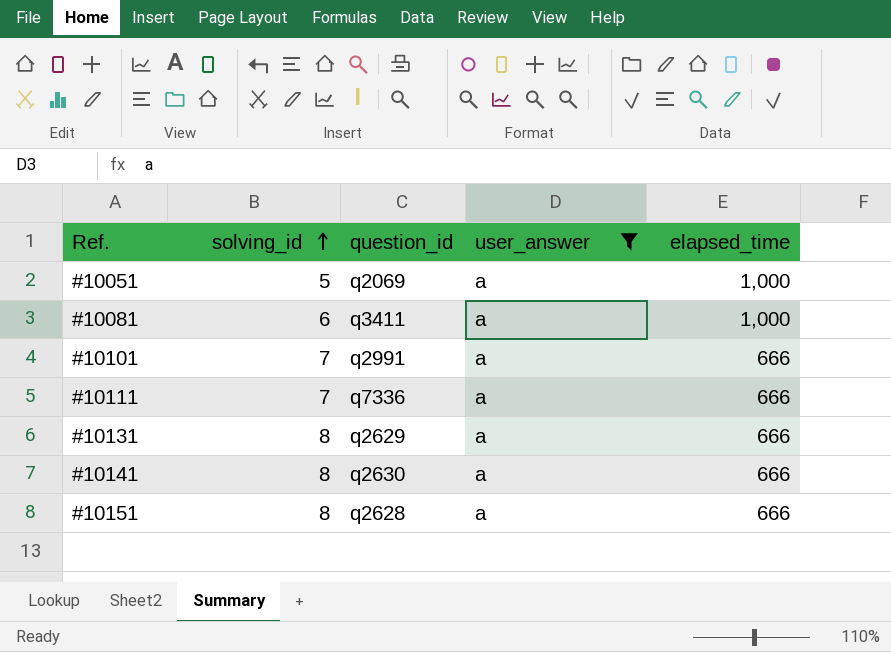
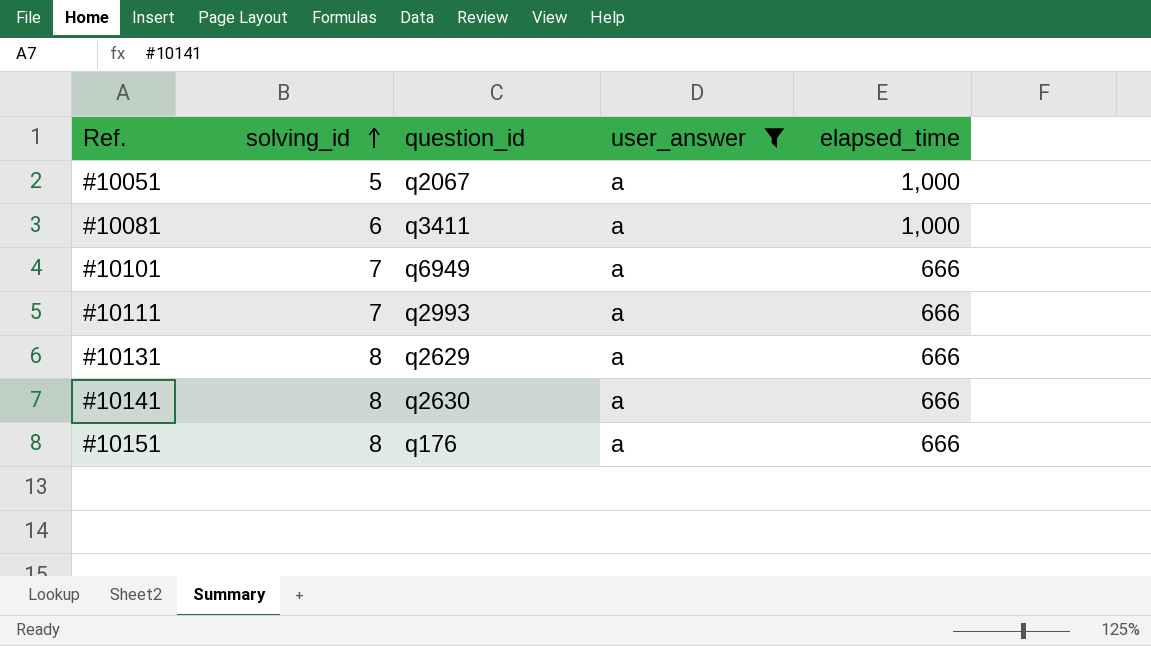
#10051 | question_id: q2069 -> q2067
#10101 | question_id: q2991 -> q6949
#10111 | question_id: q7336 -> q2993
#10151 | question_id: q2628 -> q176

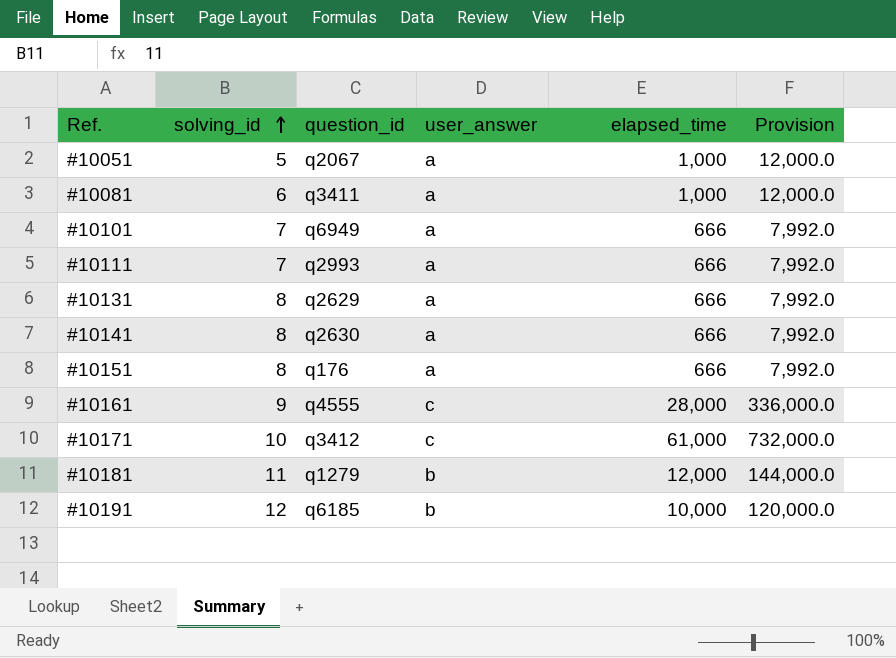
filter: user_answer = a -> none
column Provision | formula: none -> [elapsed_time] * 12

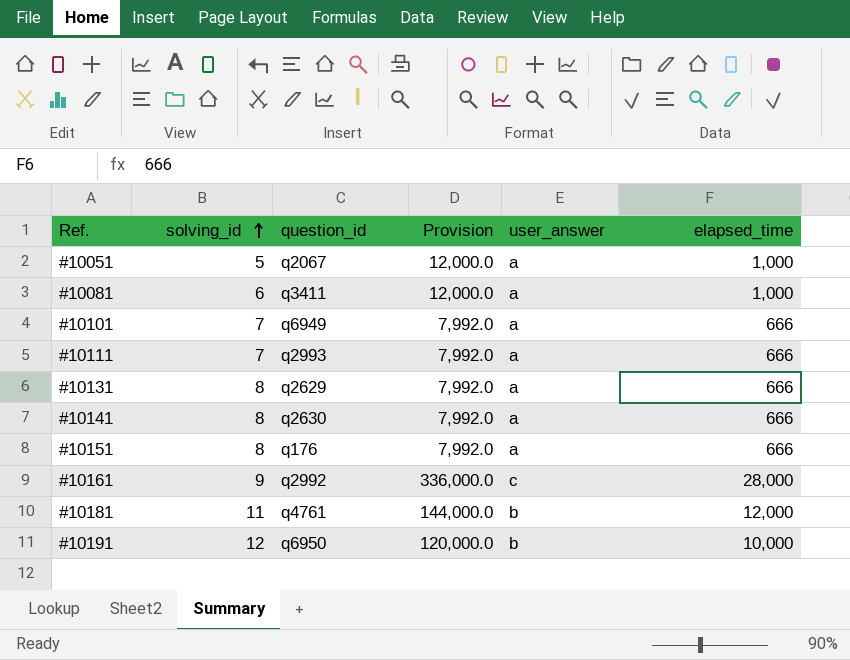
column Provision | position: 6 -> 4
row #10171: 10 | q3412 | c | 61,000 | 732,000.0 -> none
#10161 | question_id: q4555 -> q2992
#10181 | question_id: q1279 -> q4761
#10191 | question_id: q6185 -> q6950

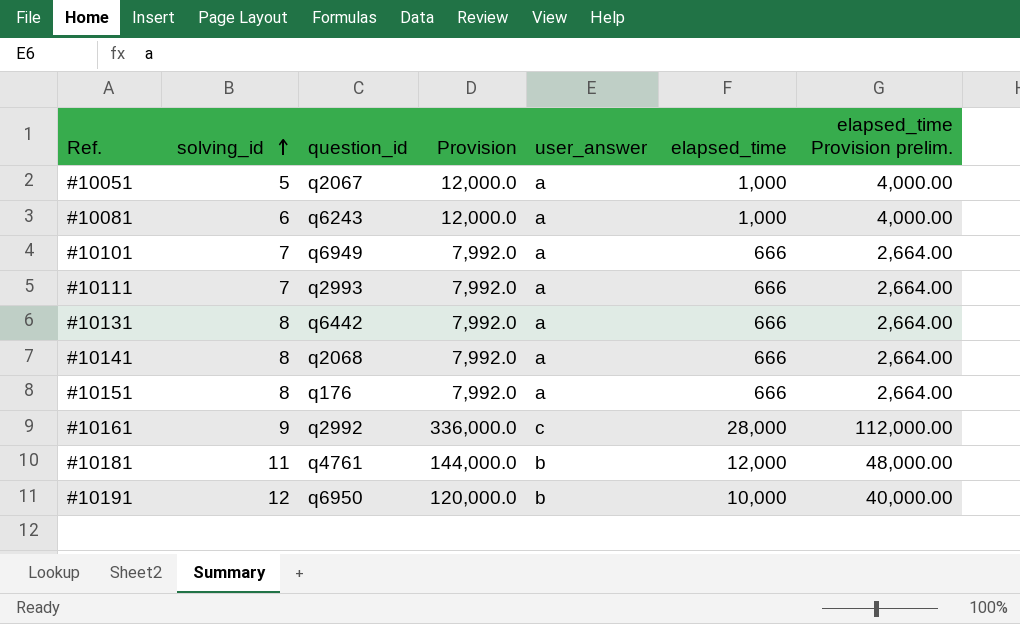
column elapsed_time Provision prelim. | formula: none -> [elapsed_time] * 4
#10081 | question_id: q3411 -> q6243
#10131 | question_id: q2629 -> q6442
#10141 | question_id: q2630 -> q2068

